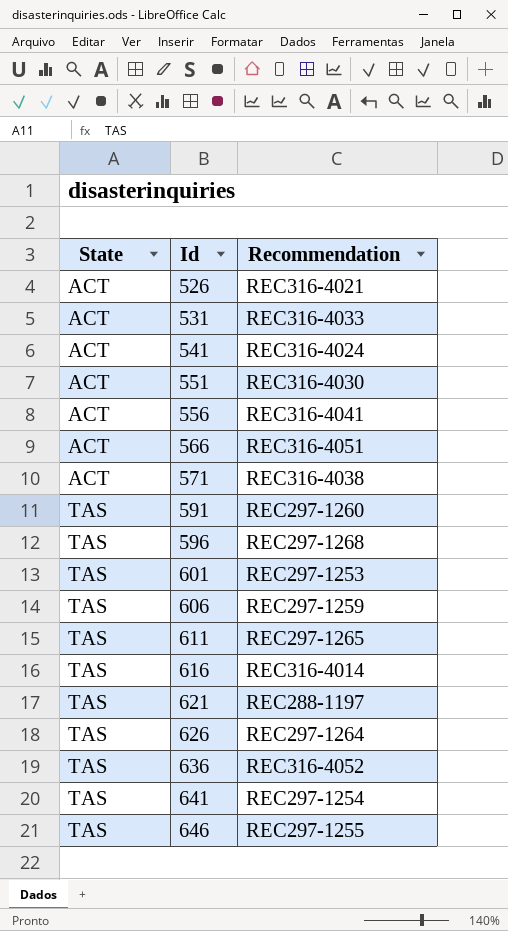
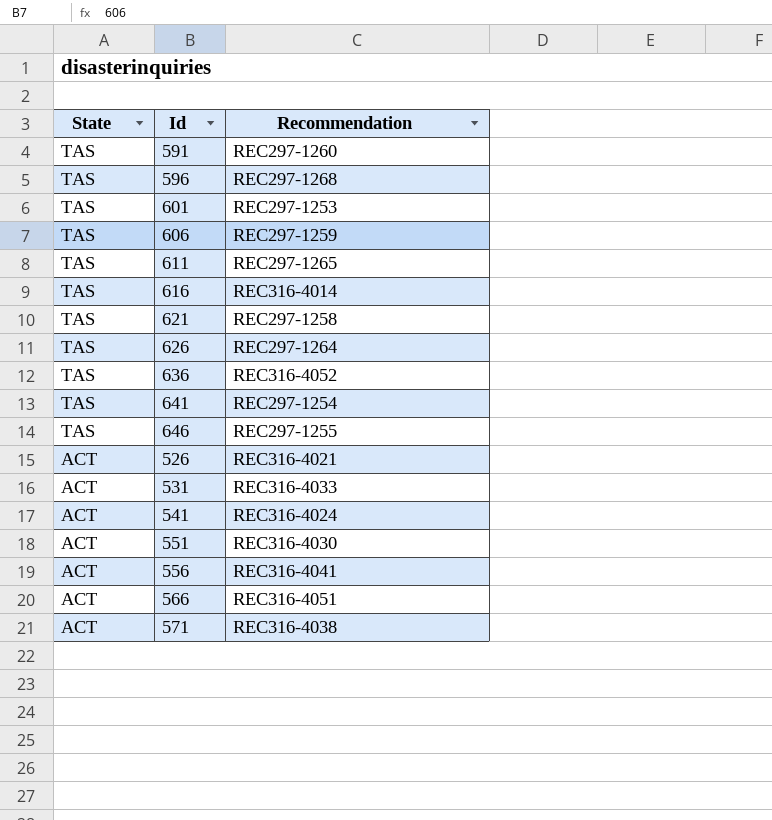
row order: State ascending -> State descending
621 | Recommendation: REC288-1197 -> REC297-1258

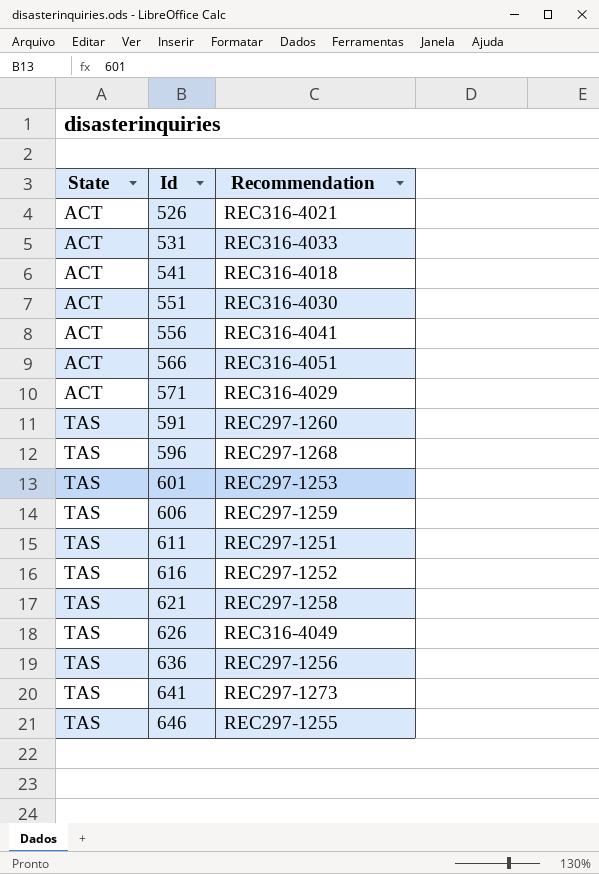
row order: State descending -> State ascending
541 | Recommendation: REC316-4024 -> REC316-4018
571 | Recommendation: REC316-4038 -> REC316-4029
611 | Recommendation: REC297-1265 -> REC297-1251
616 | Recommendation: REC316-4014 -> REC297-1252
626 | Recommendation: REC297-1264 -> REC316-4049
636 | Recommendation: REC316-4052 -> REC297-1256
641 | Recommendation: REC297-1254 -> REC297-1273

